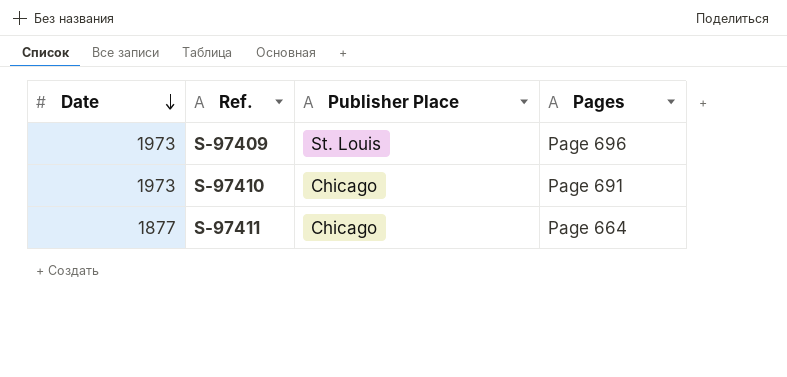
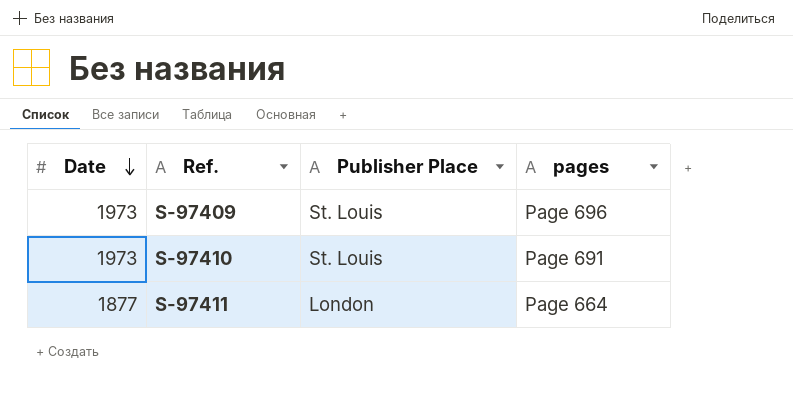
column name: Pages -> pages
S-97410 | Publisher Place: Chicago -> St. Louis
S-97411 | Publisher Place: Chicago -> London

